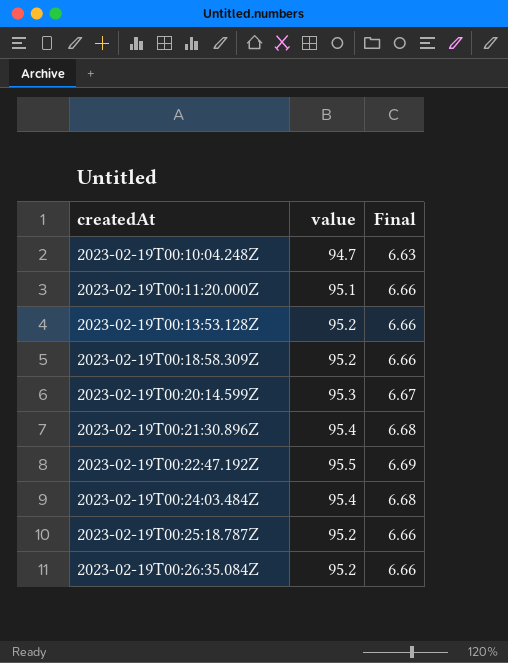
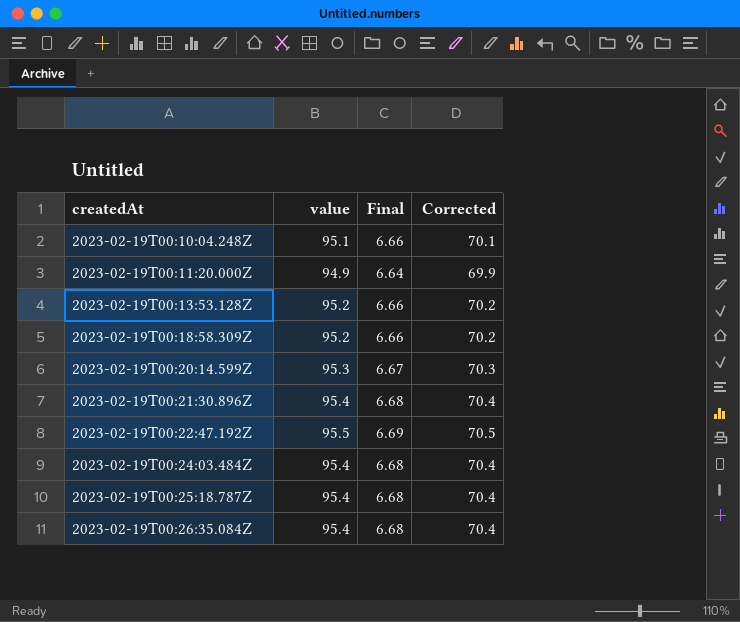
column Corrected | formula: none -> [value] - 25
2023-02-19T00:10:04.248Z | value: 94.7 -> 95.1
2023-02-19T00:10:04.248Z | Final: 6.63 -> 6.66
2023-02-19T00:11:20.000Z | value: 95.1 -> 94.9
2023-02-19T00:11:20.000Z | Final: 6.66 -> 6.64
2023-02-19T00:25:18.787Z | value: 95.2 -> 95.4
2023-02-19T00:25:18.787Z | Final: 6.66 -> 6.68
2023-02-19T00:26:35.084Z | value: 95.2 -> 95.4
2023-02-19T00:26:35.084Z | Final: 6.66 -> 6.68

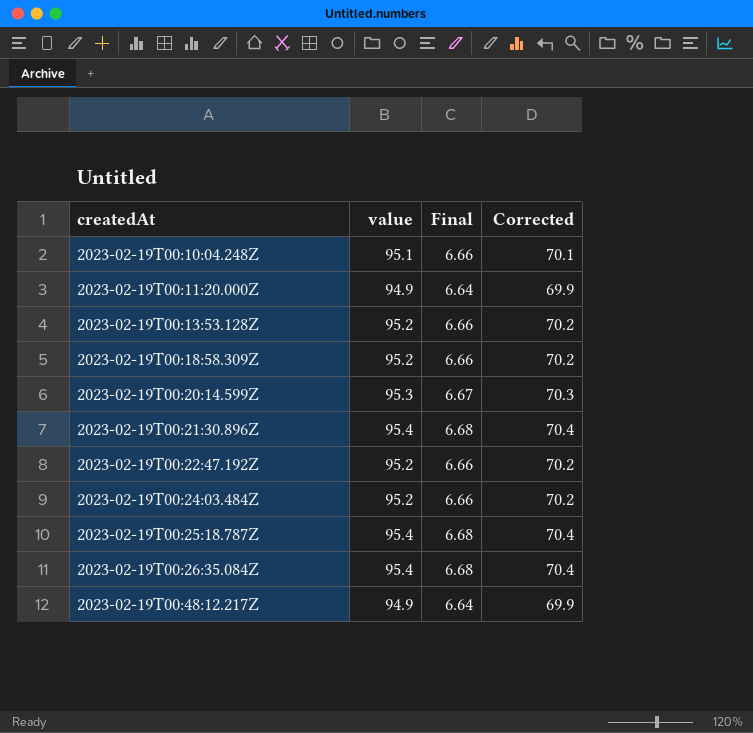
2023-02-19T00:22:47.192Z | value: 95.5 -> 95.2
2023-02-19T00:22:47.192Z | Final: 6.69 -> 6.66
2023-02-19T00:22:47.192Z | Corrected: 70.5 -> 70.2
2023-02-19T00:24:03.484Z | value: 95.4 -> 95.2
2023-02-19T00:24:03.484Z | Final: 6.68 -> 6.66
2023-02-19T00:24:03.484Z | Corrected: 70.4 -> 70.2
row 2023-02-19T00:48:12.217Z: none -> 94.9 | 6.64 | 69.9

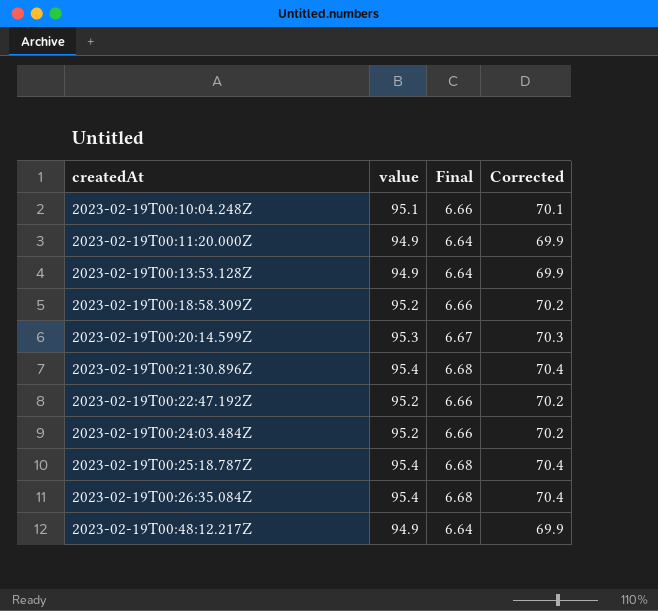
2023-02-19T00:13:53.128Z | value: 95.2 -> 94.9
2023-02-19T00:13:53.128Z | Final: 6.66 -> 6.64
2023-02-19T00:13:53.128Z | Corrected: 70.2 -> 69.9

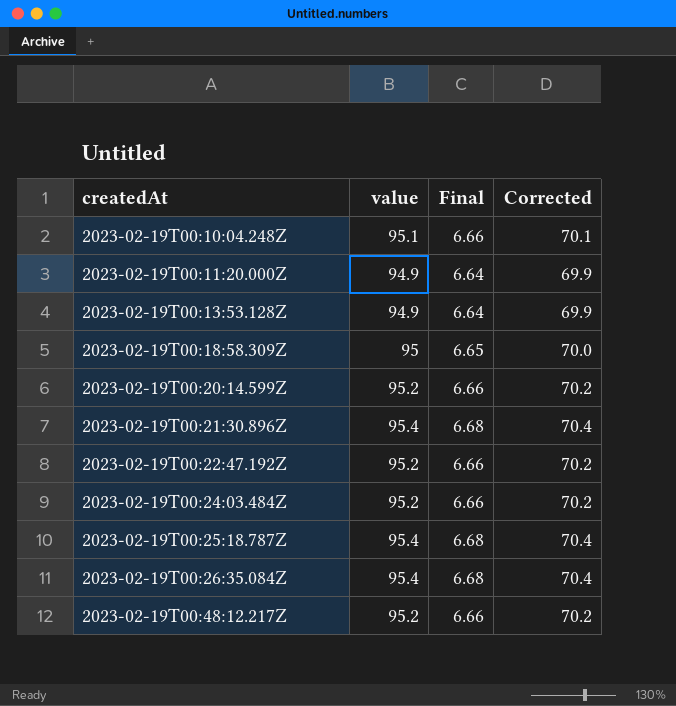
2023-02-19T00:18:58.309Z | value: 95.2 -> 95
2023-02-19T00:18:58.309Z | Final: 6.66 -> 6.65
2023-02-19T00:18:58.309Z | Corrected: 70.2 -> 70.0
2023-02-19T00:20:14.599Z | value: 95.3 -> 95.2
2023-02-19T00:20:14.599Z | Final: 6.67 -> 6.66
2023-02-19T00:20:14.599Z | Corrected: 70.3 -> 70.2
2023-02-19T00:48:12.217Z | value: 94.9 -> 95.2
2023-02-19T00:48:12.217Z | Final: 6.64 -> 6.66
2023-02-19T00:48:12.217Z | Corrected: 69.9 -> 70.2

